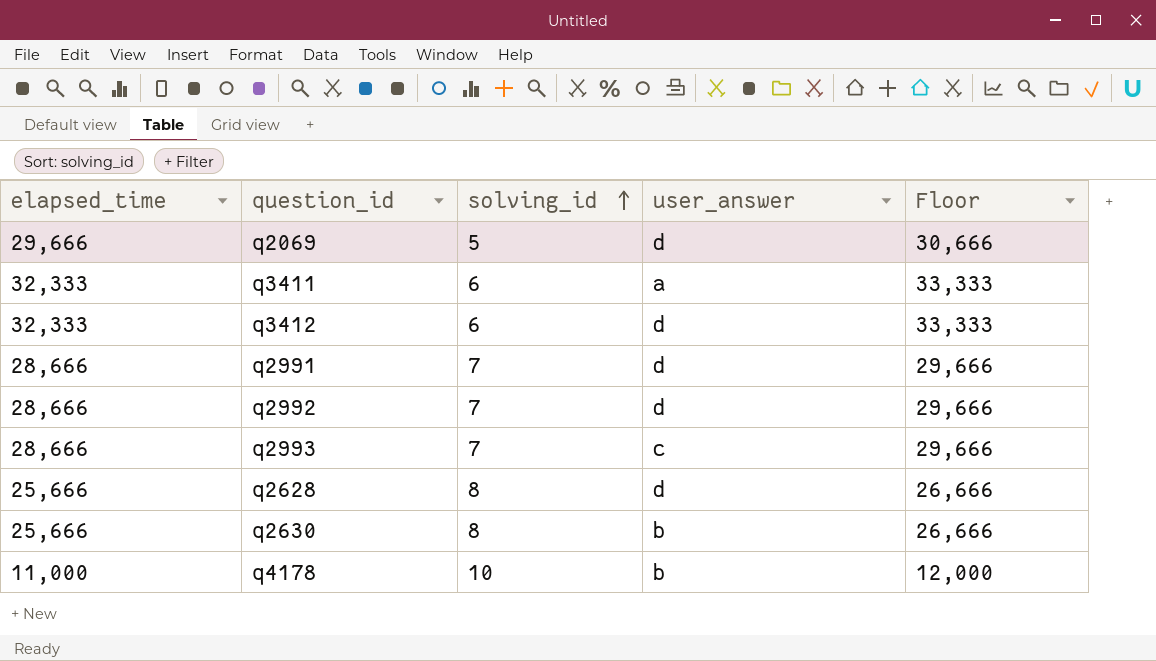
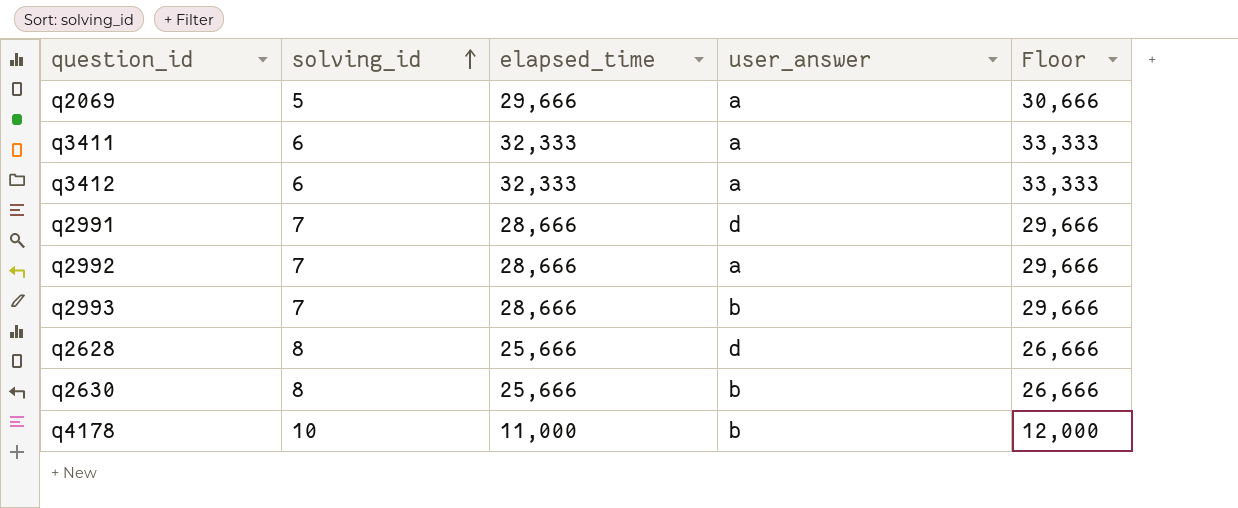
column elapsed_time | position: 1 -> 3
q2069 | user_answer: d -> a
q3412 | user_answer: d -> a
q2992 | user_answer: d -> a
q2993 | user_answer: c -> b

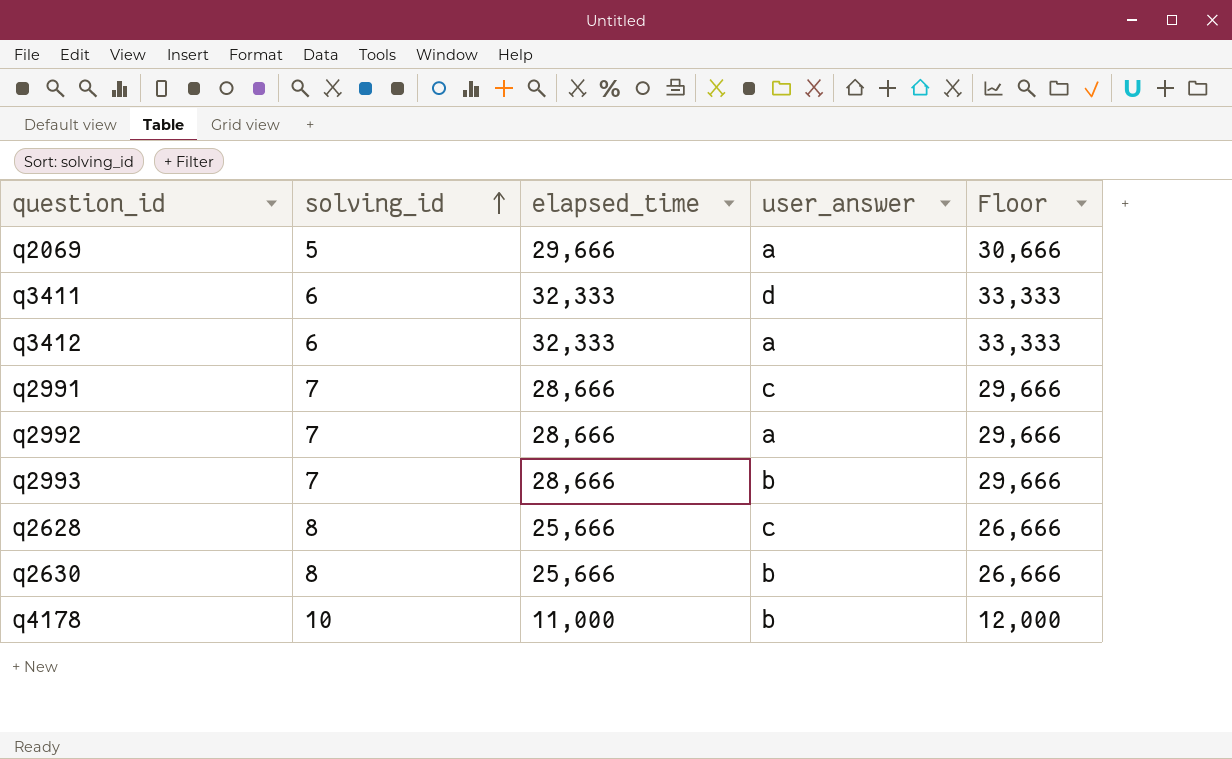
q3411 | user_answer: a -> d
q2991 | user_answer: d -> c
q2628 | user_answer: d -> c

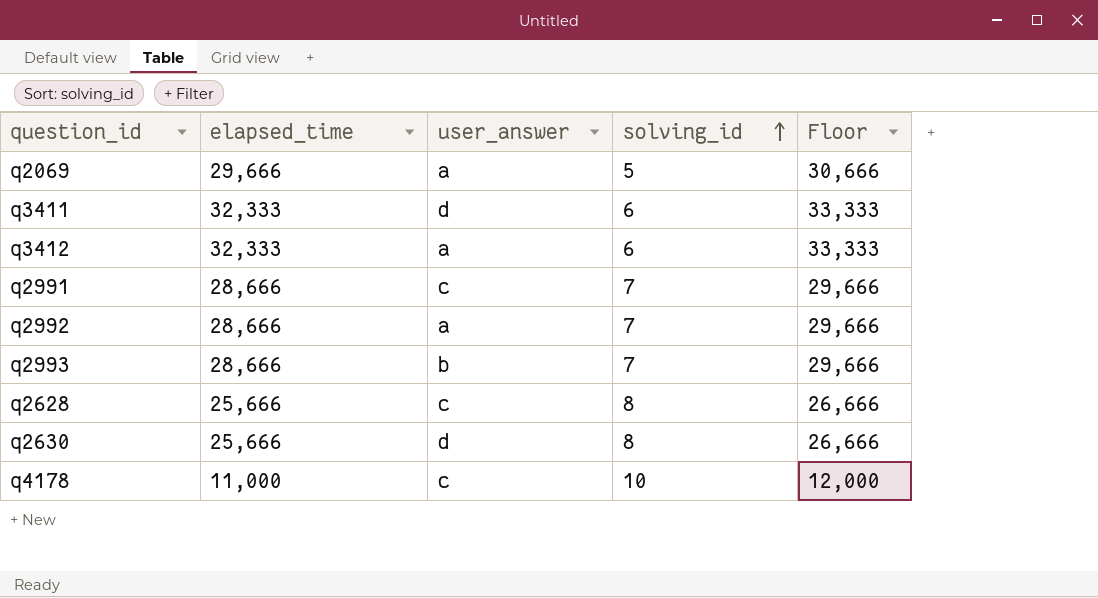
column solving_id | position: 2 -> 4
q2630 | user_answer: b -> d
q4178 | user_answer: b -> c

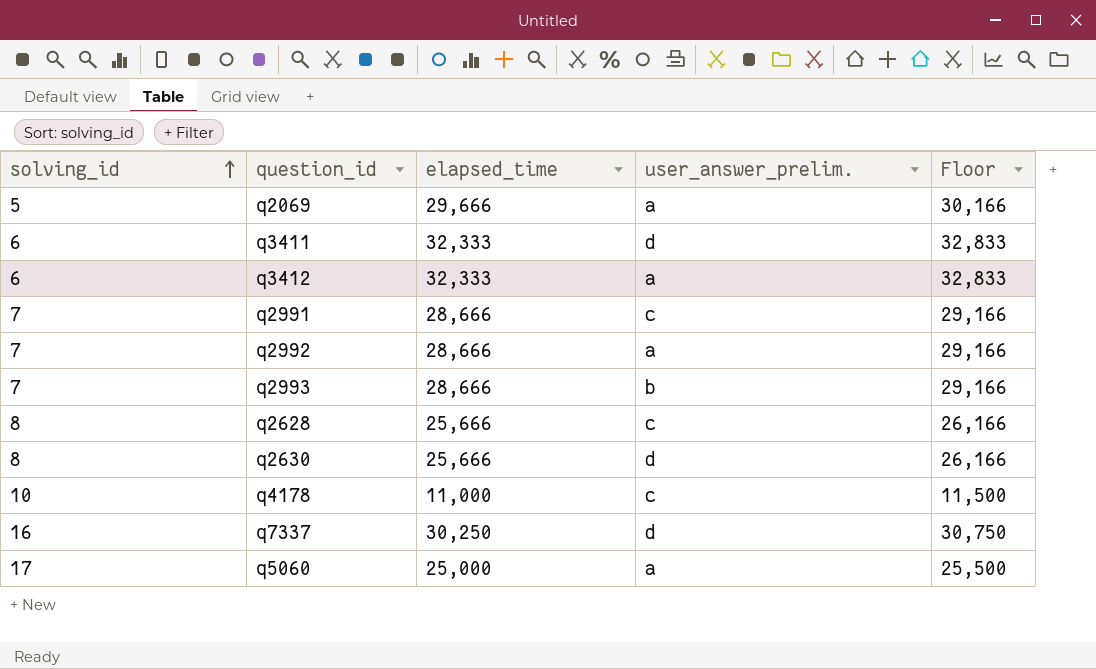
column solving_id | position: 4 -> 1
column name: user_answer -> user_answer_prelim.
column Floor | formula: [elapsed_time] + 1000 -> [elapsed_time] + 500
row q7337: none -> 16 | 30,250 | d | 30,750
row q5060: none -> 17 | 25,000 | a | 25,500

